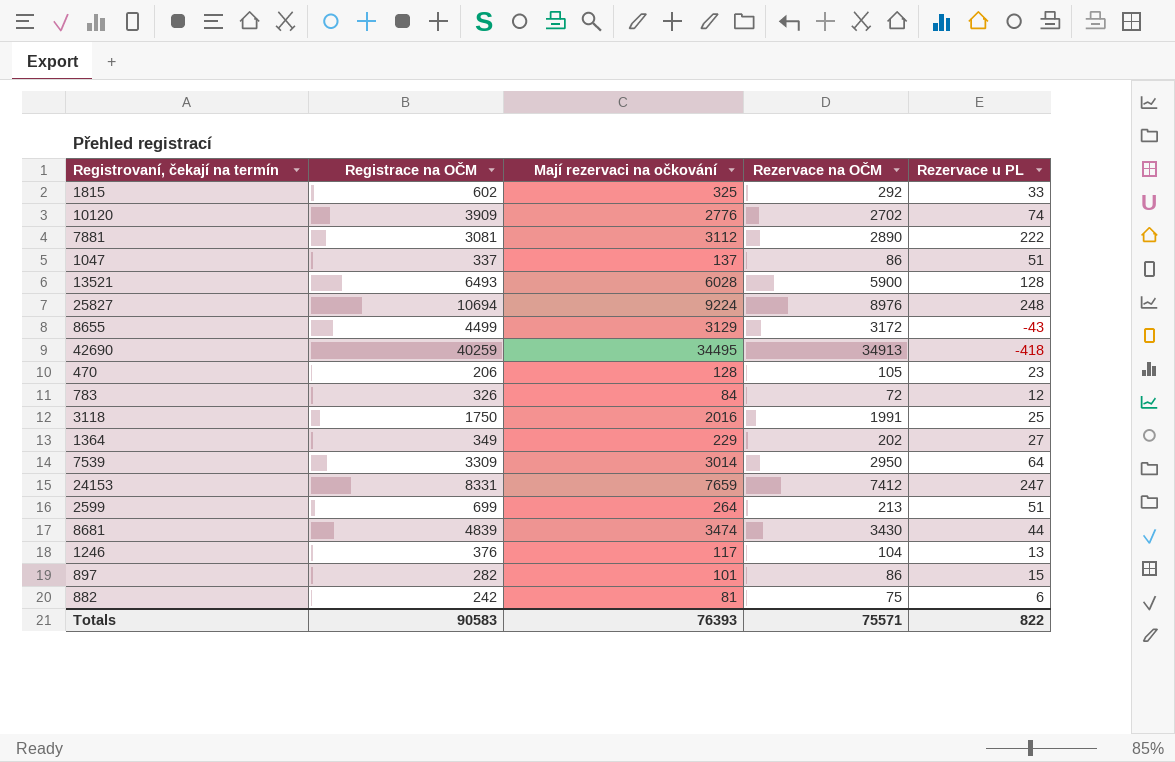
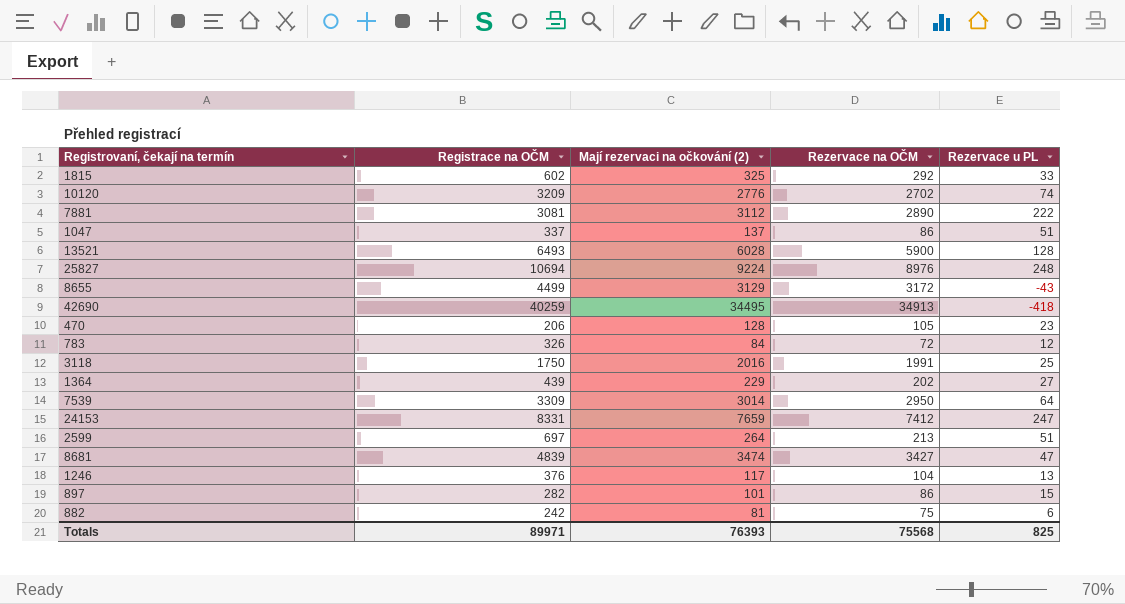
column name: Mají rezervaci na očkování -> Mají rezervaci na očkování (2)
10120 | Registrace na OČM: 3909 -> 3209
1364 | Registrace na OČM: 349 -> 439
2599 | Registrace na OČM: 699 -> 697
8681 | Rezervace na OČM: 3430 -> 3427
8681 | Rezervace u PL: 44 -> 47
Totals | Registrace na OČM: 90583 -> 89971
Totals | Rezervace na OČM: 75571 -> 75568
Totals | Rezervace u PL: 822 -> 825

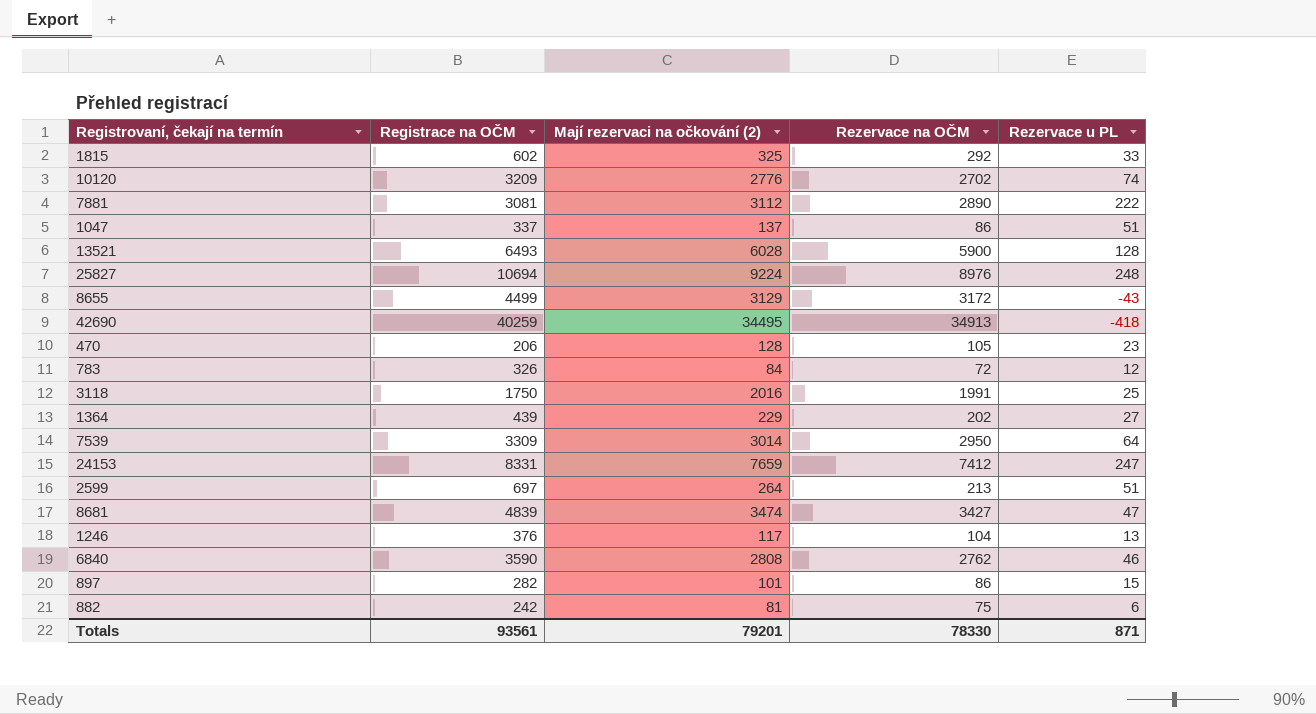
row 6840: none -> 3590 | 2808 | 2762 | 46
Totals | Registrace na OČM: 89971 -> 93561
Totals | Mají rezervaci na očkování (2): 76393 -> 79201
Totals | Rezervace na OČM: 75568 -> 78330
Totals | Rezervace u PL: 825 -> 871

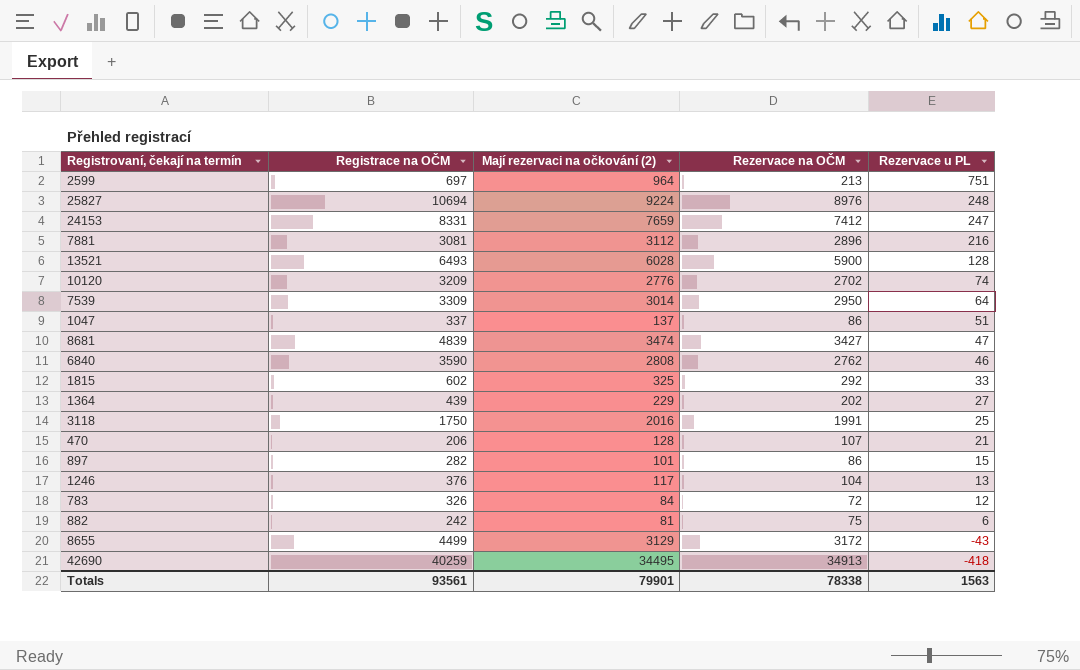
row order: none -> Rezervace u PL descending
2599 | Mají rezervaci na očkování (2): 264 -> 964
2599 | Rezervace u PL: 51 -> 751
7881 | Rezervace na OČM: 2890 -> 2896
7881 | Rezervace u PL: 222 -> 216
470 | Rezervace na OČM: 105 -> 107
470 | Rezervace u PL: 23 -> 21
Totals | Mají rezervaci na očkování (2): 79201 -> 79901
Totals | Rezervace na OČM: 78330 -> 78338
Totals | Rezervace u PL: 871 -> 1563

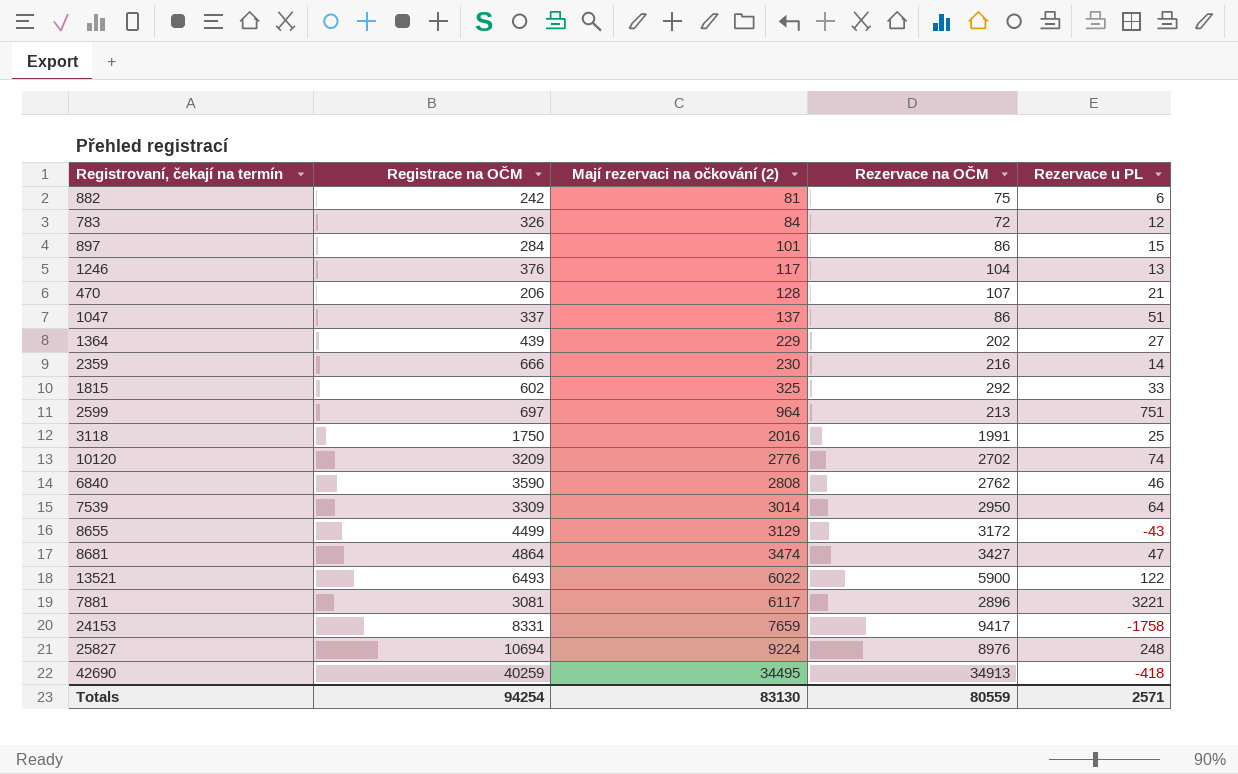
row order: Rezervace u PL descending -> Mají rezervaci na očkování (2) ascending
897 | Registrace na OČM: 282 -> 284
row 2359: none -> 666 | 230 | 216 | 14
8681 | Registrace na OČM: 4839 -> 4864
13521 | Mají rezervaci na očkování (2): 6028 -> 6022
13521 | Rezervace u PL: 128 -> 122
7881 | Mají rezervaci na očkování (2): 3112 -> 6117
7881 | Rezervace u PL: 216 -> 3221
24153 | Rezervace na OČM: 7412 -> 9417
24153 | Rezervace u PL: 247 -> -1758
Totals | Registrace na OČM: 93561 -> 94254
Totals | Mají rezervaci na očkování (2): 79901 -> 83130
Totals | Rezervace na OČM: 78338 -> 80559
Totals | Rezervace u PL: 1563 -> 2571

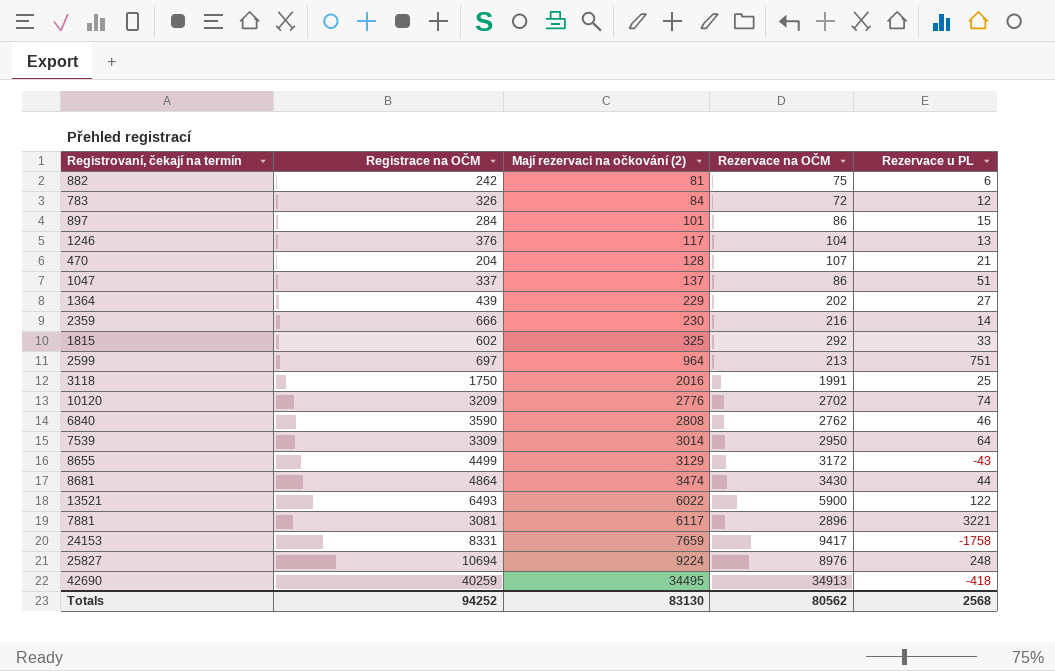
470 | Registrace na OČM: 206 -> 204
8681 | Rezervace na OČM: 3427 -> 3430
8681 | Rezervace u PL: 47 -> 44
Totals | Registrace na OČM: 94254 -> 94252
Totals | Rezervace na OČM: 80559 -> 80562
Totals | Rezervace u PL: 2571 -> 2568

